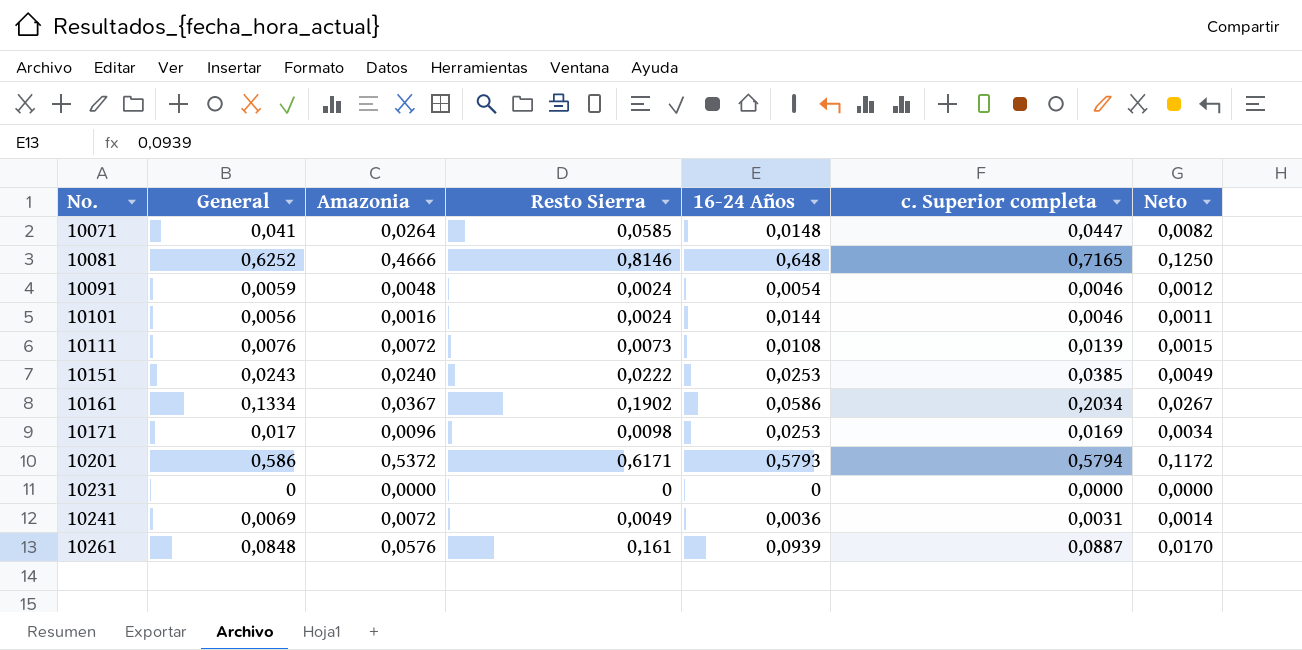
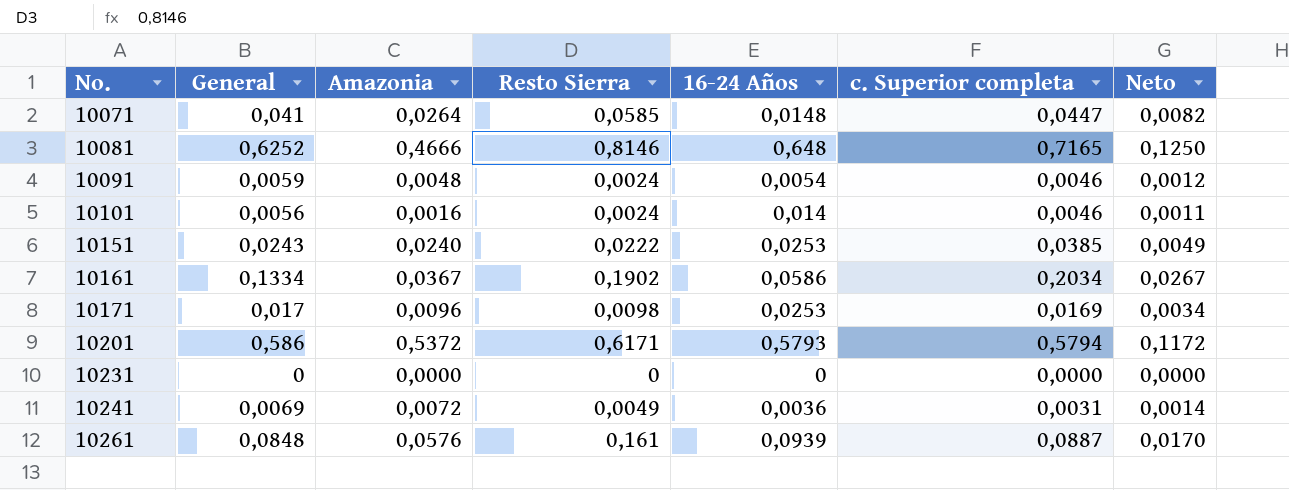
row 10111: 0,0076 | 0,0072 | 0,0073 | 0,0108 | 0,0139 | 0,0015 -> none
10101 | 16-24 Años: 0,0144 -> 0,014

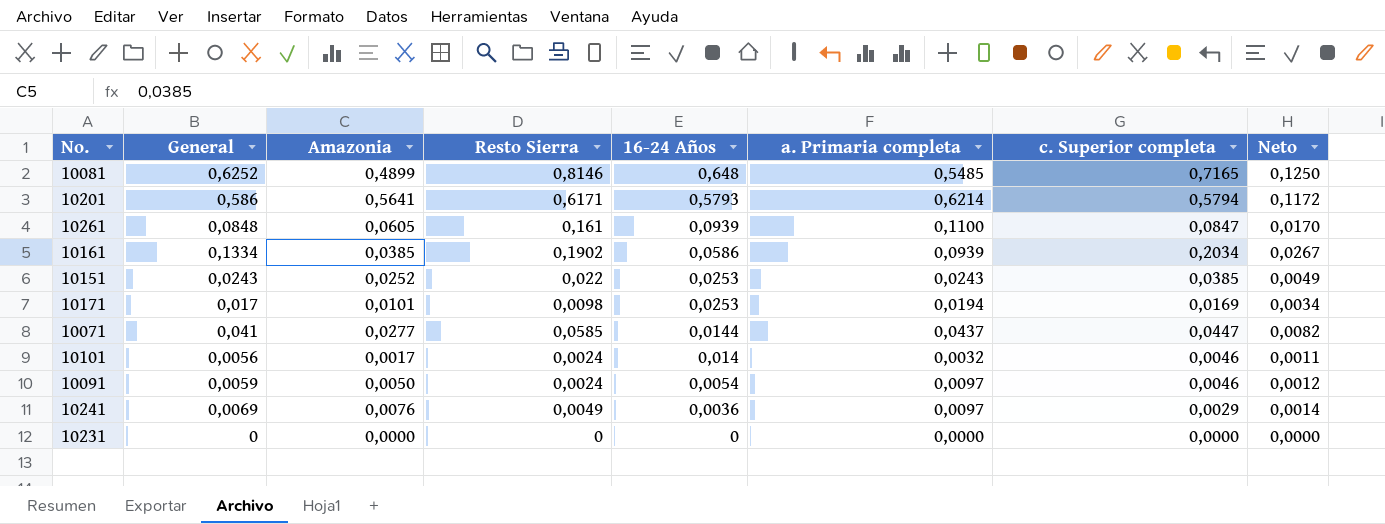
row order: No. ascending -> 16-24 Años descending
column a. Primaria completa | position: none -> 6
10081 | Amazonia: 0,4666 -> 0,4899
10201 | Amazonia: 0,5372 -> 0,5641
10261 | Amazonia: 0,0576 -> 0,0605
10261 | c. Superior completa: 0,0887 -> 0,0847
10161 | Amazonia: 0,0367 -> 0,0385
10151 | Amazonia: 0,0240 -> 0,0252
10151 | Resto Sierra: 0,0222 -> 0,022
10171 | Amazonia: 0,0096 -> 0,0101
10071 | Amazonia: 0,0264 -> 0,0277
10071 | 16-24 Años: 0,0148 -> 0,0144
10101 | Amazonia: 0,0016 -> 0,0017
10091 | Amazonia: 0,0048 -> 0,0050
10241 | Amazonia: 0,0072 -> 0,0076
10241 | c. Superior completa: 0,0031 -> 0,0029

